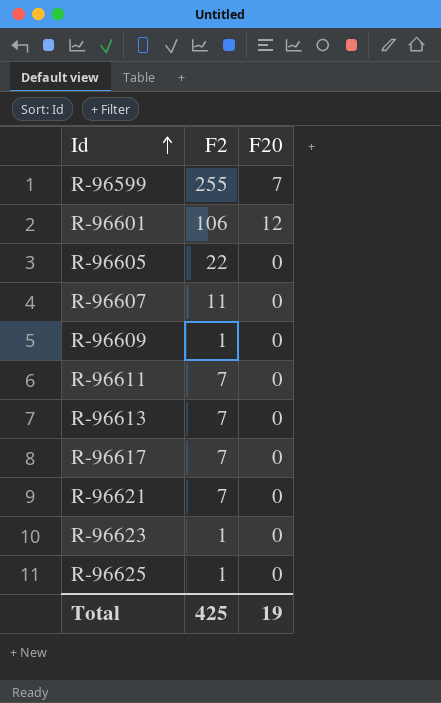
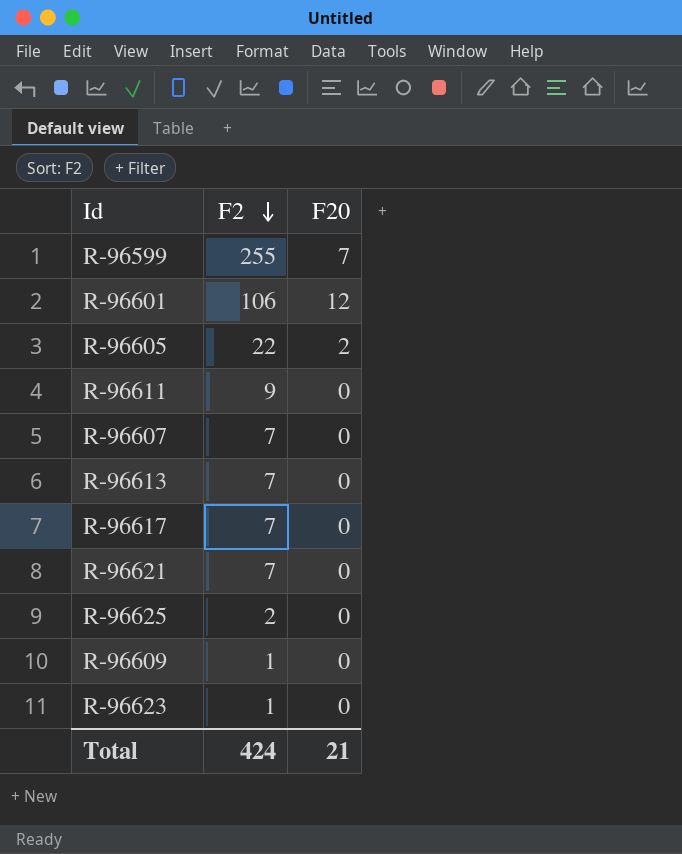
row order: Id ascending -> F2 descending
R-96605 | F20: 0 -> 2
R-96611 | F2: 7 -> 9
R-96607 | F2: 11 -> 7
R-96625 | F2: 1 -> 2
Total | F2: 425 -> 424
Total | F20: 19 -> 21

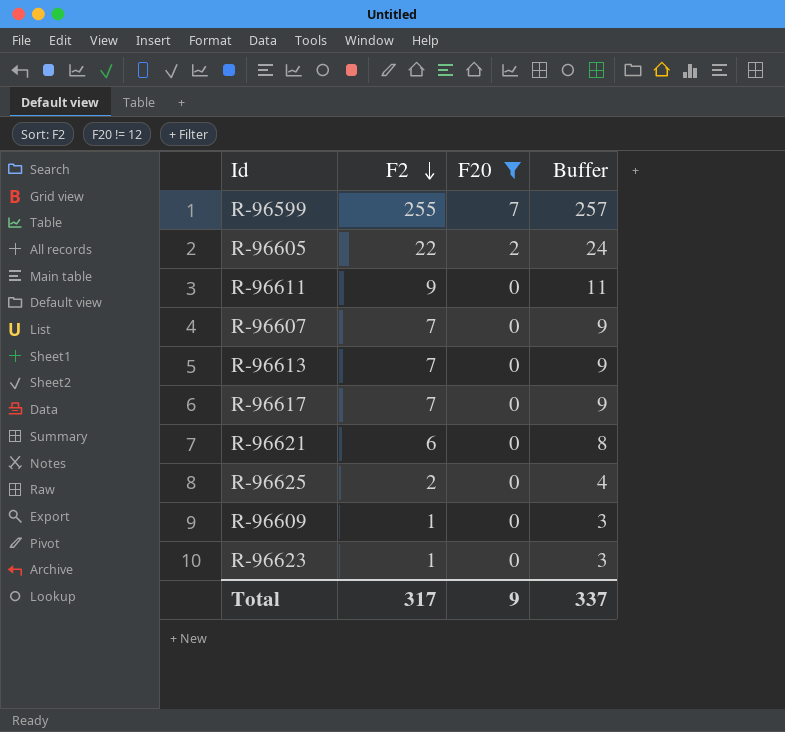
filter: none -> F20 != 12
column Buffer | formula: none -> [F2] + 2
R-96621 | F2: 7 -> 6
Total | F2: 424 -> 317
Total | F20: 21 -> 9

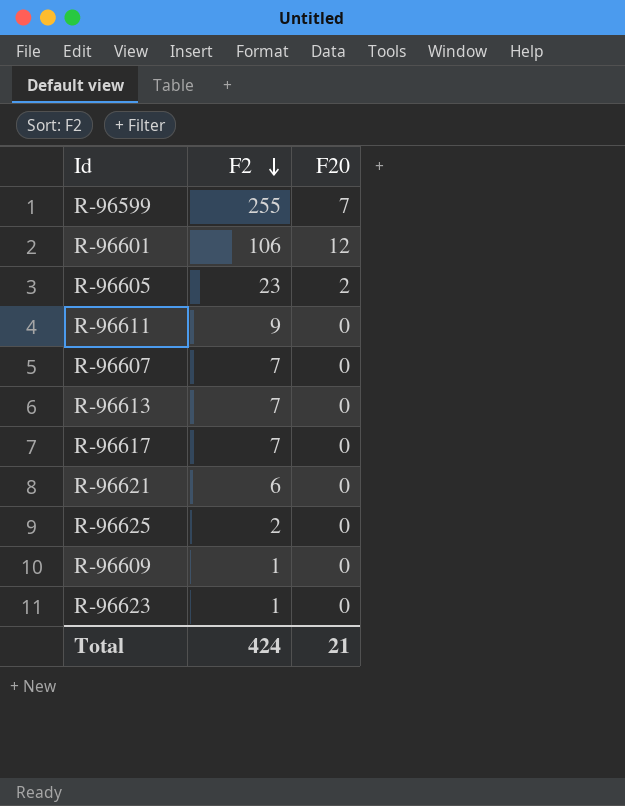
filter: F20 != 12 -> none
column Buffer | formula: [F2] + 2 -> none
R-96605 | F2: 22 -> 23
Total | F2: 317 -> 424
Total | F20: 9 -> 21

